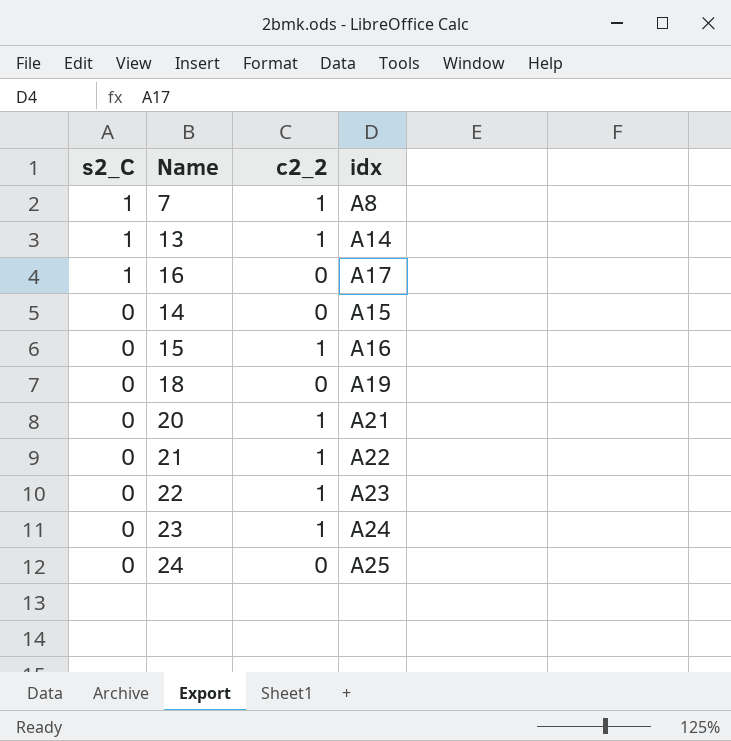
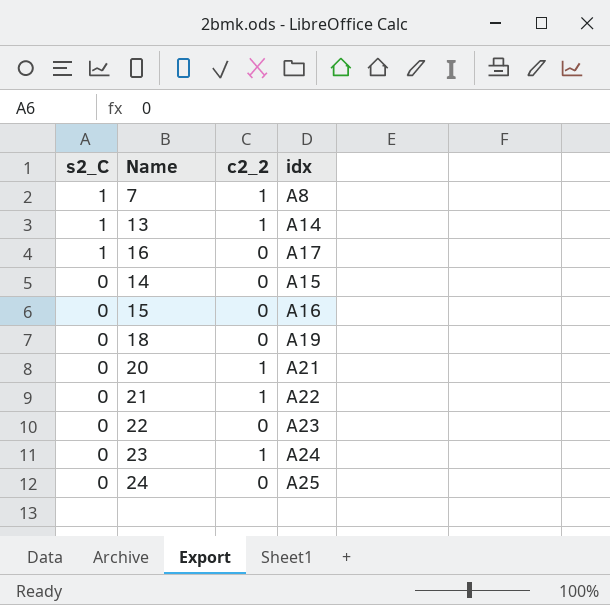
15 | c2_2: 1 -> 0
22 | c2_2: 1 -> 0

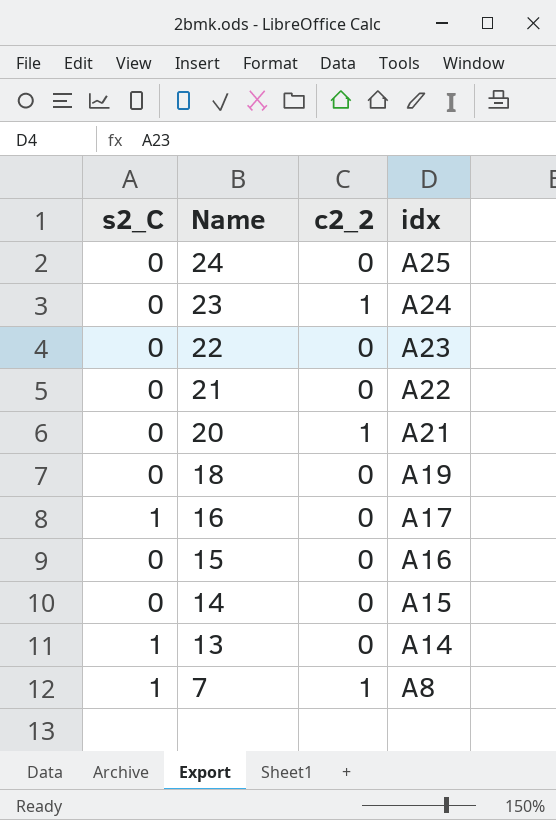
row order: s2_C descending -> Name descending
21 | c2_2: 1 -> 0
13 | c2_2: 1 -> 0

